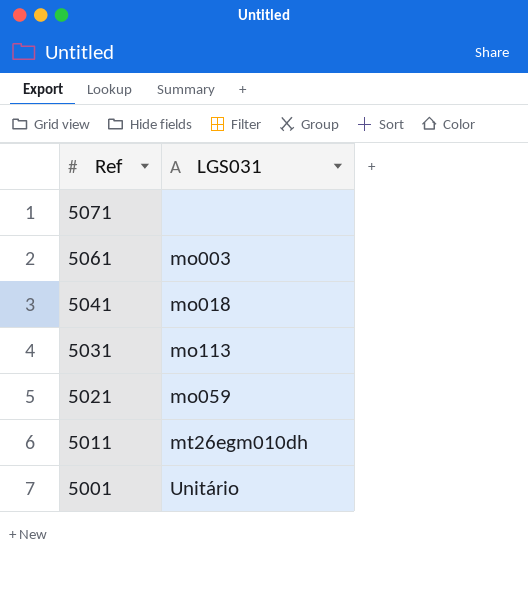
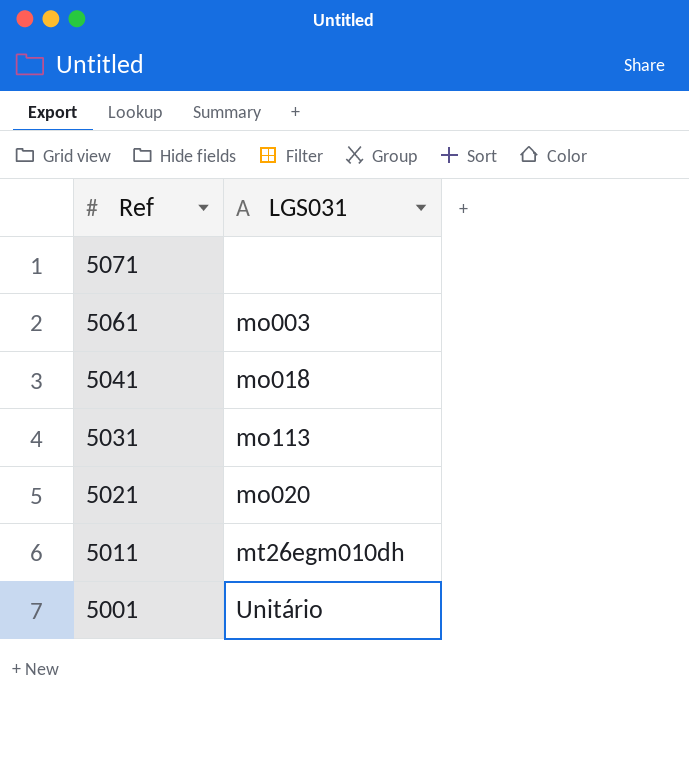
5021 | LGS031: mo059 -> mo020

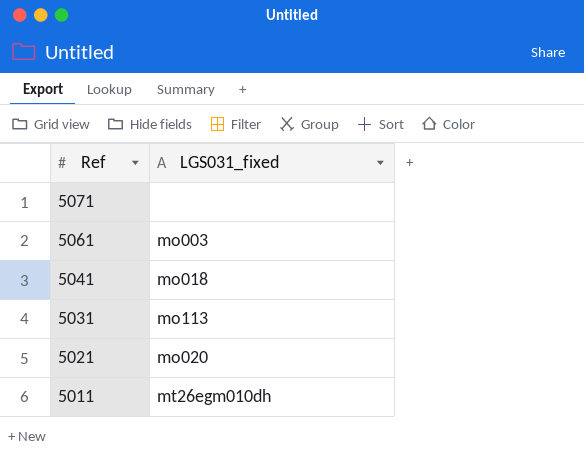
column name: LGS031 -> LGS031_fixed
row 5001: Unitário -> none

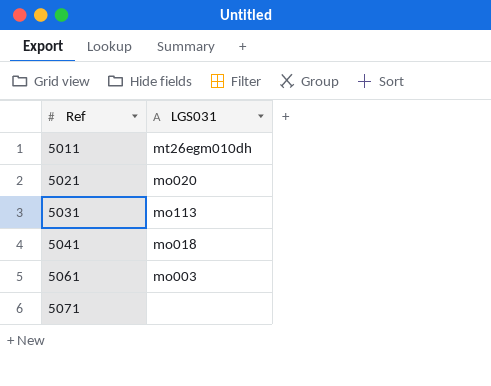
row order: Ref descending -> Ref ascending
column name: LGS031_fixed -> LGS031

